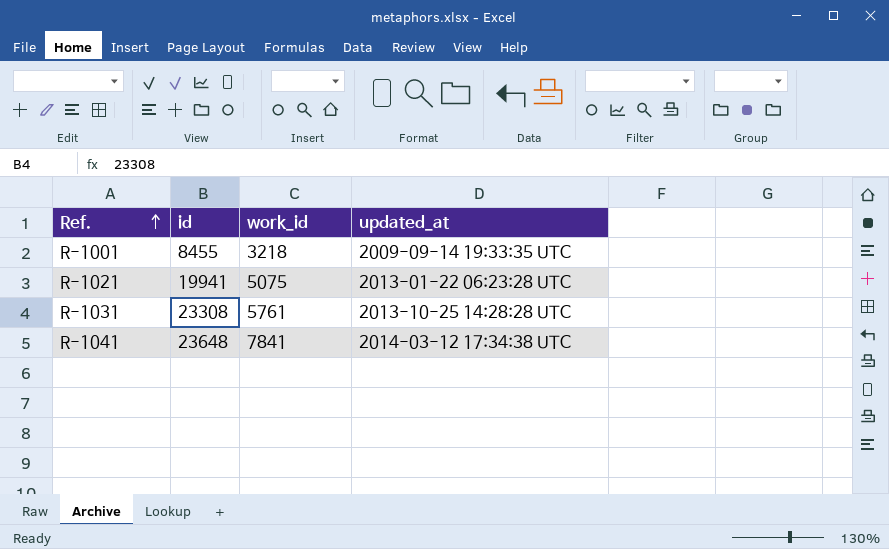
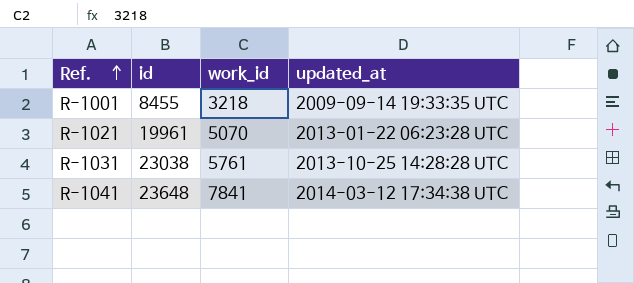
R-1021 | id: 19941 -> 19961
R-1021 | work_id: 5075 -> 5070
R-1031 | id: 23308 -> 23038

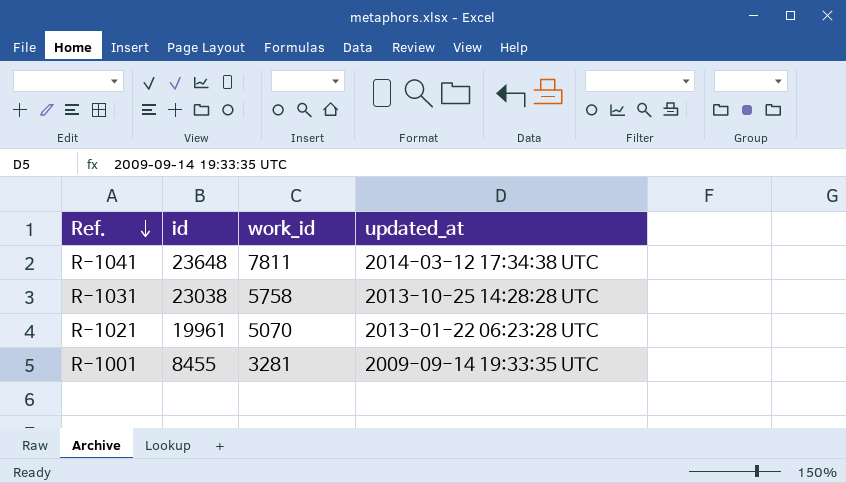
row order: Ref. ascending -> Ref. descending
R-1041 | work_id: 7841 -> 7811
R-1031 | work_id: 5761 -> 5758
R-1001 | work_id: 3218 -> 3281

